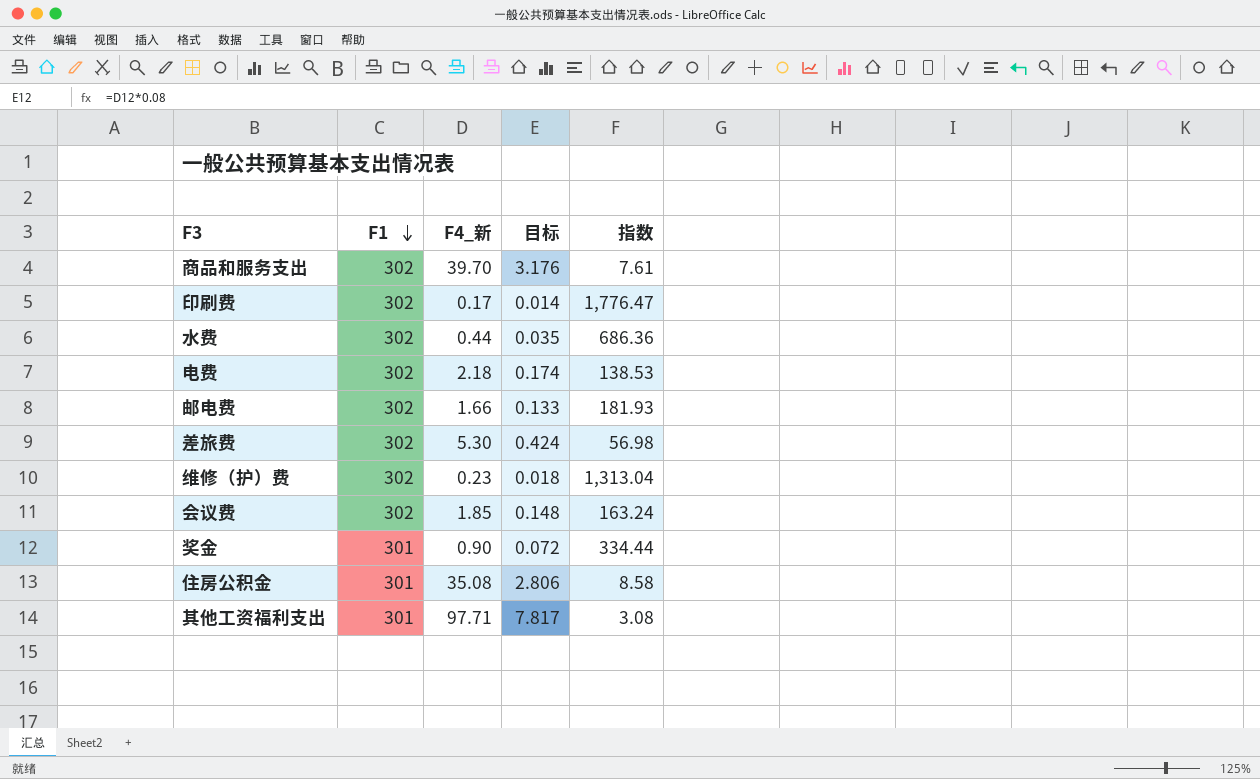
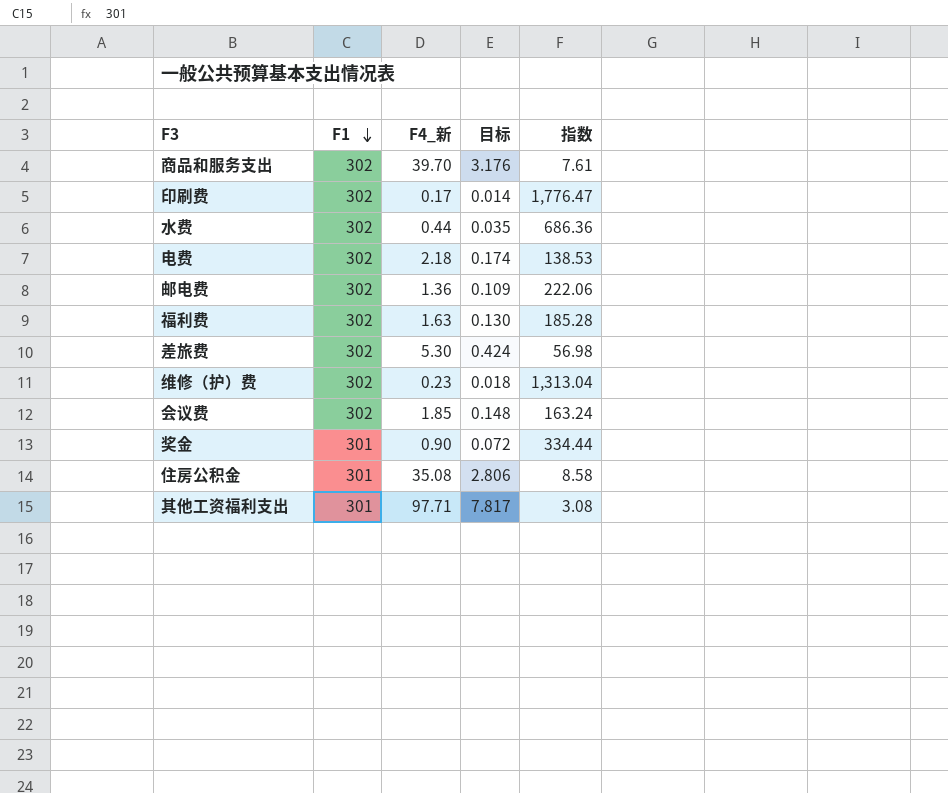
邮电费 | F4_新: 1.66 -> 1.36
邮电费 | 目标: 0.133 -> 0.109
邮电费 | 指数: 181.93 -> 222.06
row 福利费: none -> 302 | 1.63 | 0.130 | 185.28

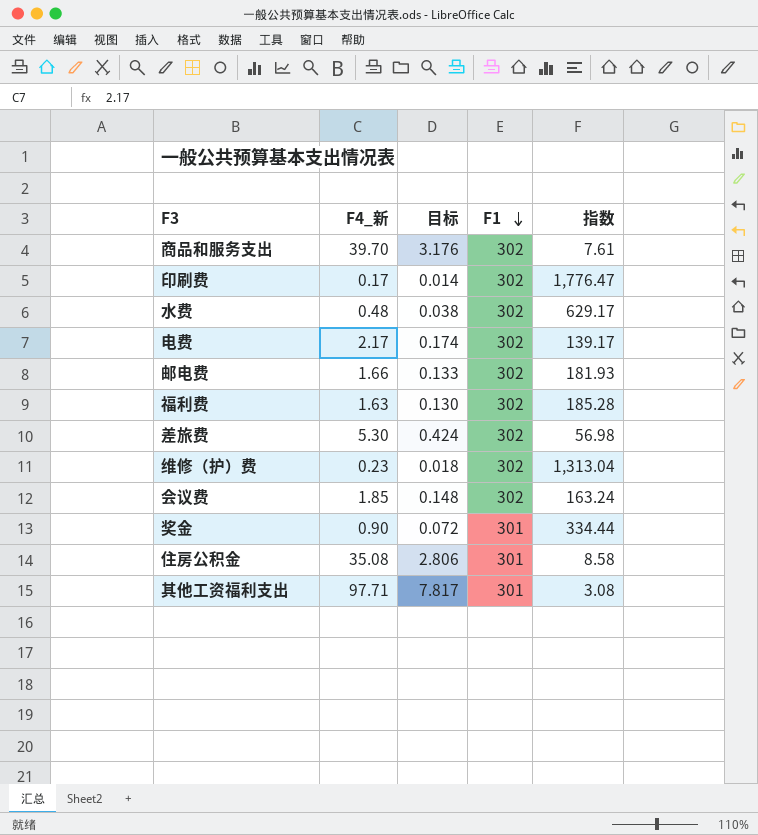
column F1 | position: 2 -> 4
水费 | F4_新: 0.44 -> 0.48
水费 | 目标: 0.035 -> 0.038
水费 | 指数: 686.36 -> 629.17
电费 | F4_新: 2.18 -> 2.17
电费 | 指数: 138.53 -> 139.17
邮电费 | F4_新: 1.36 -> 1.66
邮电费 | 目标: 0.109 -> 0.133
邮电费 | 指数: 222.06 -> 181.93

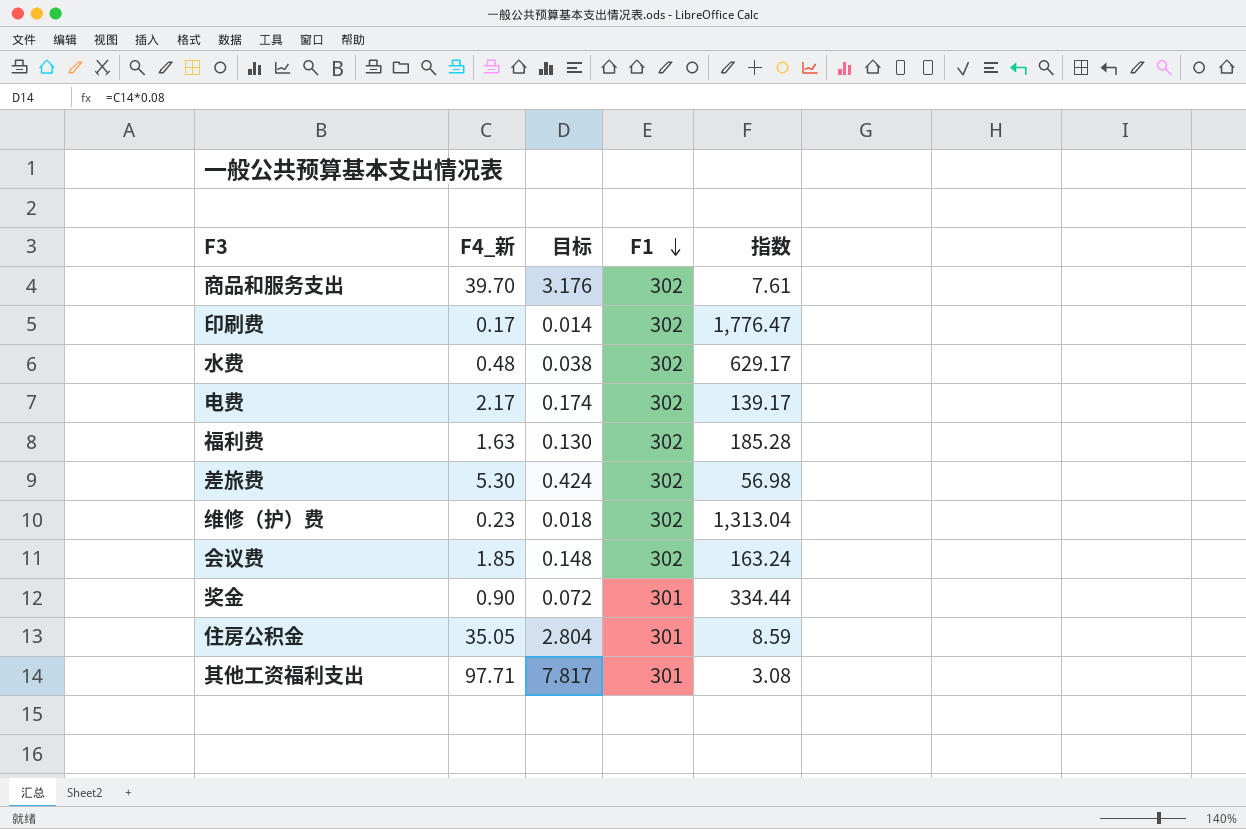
row 邮电费: 1.66 | 0.133 | 302 | 181.93 -> none
住房公积金 | F4_新: 35.08 -> 35.05
住房公积金 | 目标: 2.806 -> 2.804
住房公积金 | 指数: 8.58 -> 8.59

